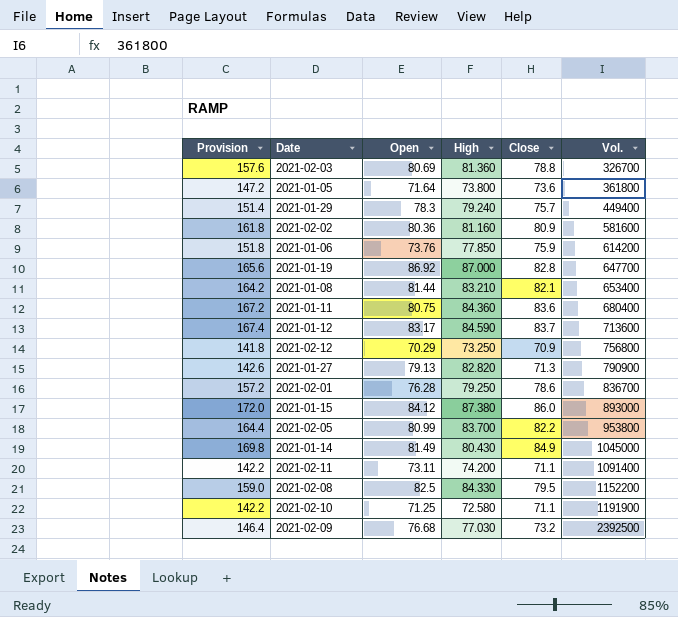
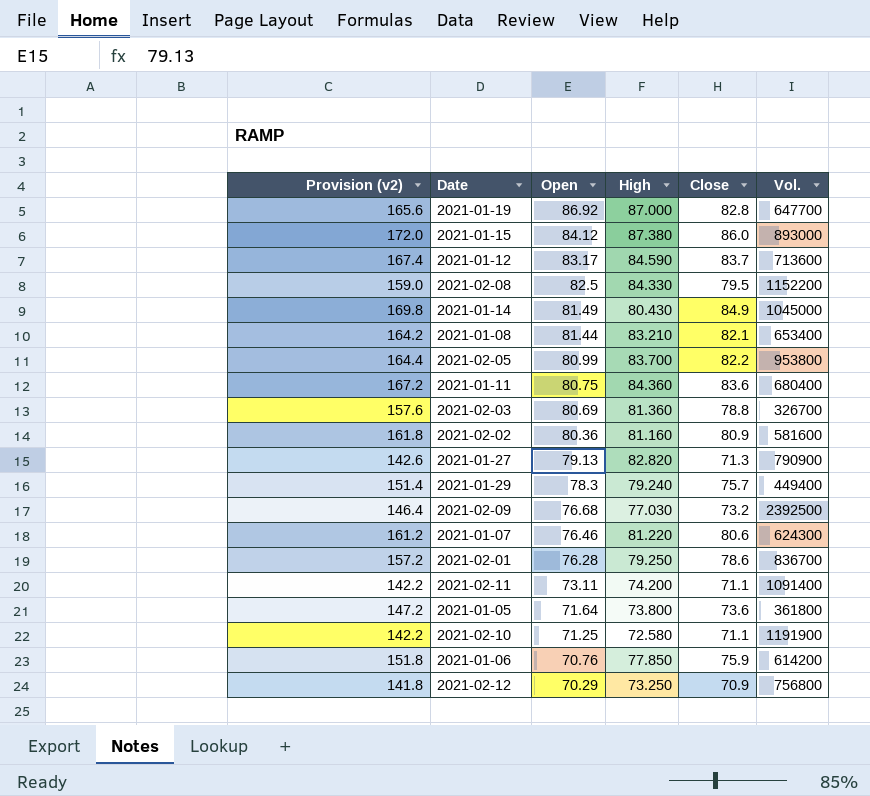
row order: Vol. ascending -> Open descending
column name: Provision -> Provision (v2)
row 2021-01-07: none -> 161.2 | 76.46 | 81.220 | 80.6 | 624300
2021-01-06 | Open: 73.76 -> 70.76

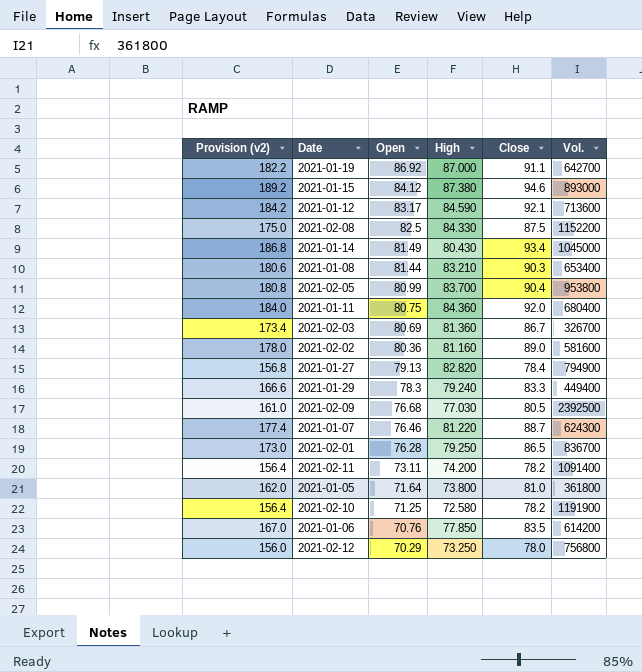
2021-01-19 | Provision (v2): 165.6 -> 182.2
2021-01-19 | Close: 82.8 -> 91.1
2021-01-19 | Vol.: 647700 -> 642700
2021-01-15 | Provision (v2): 172.0 -> 189.2
2021-01-15 | Close: 86.0 -> 94.6
2021-01-12 | Provision (v2): 167.4 -> 184.2
2021-01-12 | Close: 83.7 -> 92.1
2021-02-08 | Provision (v2): 159.0 -> 175.0
2021-02-08 | Close: 79.5 -> 87.5
2021-01-14 | Provision (v2): 169.8 -> 186.8
2021-01-14 | Close: 84.9 -> 93.4
2021-01-08 | Provision (v2): 164.2 -> 180.6
2021-01-08 | Close: 82.1 -> 90.3
2021-02-05 | Provision (v2): 164.4 -> 180.8
2021-02-05 | Close: 82.2 -> 90.4
2021-01-11 | Provision (v2): 167.2 -> 184.0
2021-01-11 | Close: 83.6 -> 92.0
2021-02-03 | Provision (v2): 157.6 -> 173.4
2021-02-03 | Close: 78.8 -> 86.7
2021-02-02 | Provision (v2): 161.8 -> 178.0
2021-02-02 | Close: 80.9 -> 89.0
2021-01-27 | Provision (v2): 142.6 -> 156.8
2021-01-27 | Close: 71.3 -> 78.4
2021-01-27 | Vol.: 790900 -> 794900
2021-01-29 | Provision (v2): 151.4 -> 166.6
2021-01-29 | Close: 75.7 -> 83.3
2021-02-09 | Provision (v2): 146.4 -> 161.0
2021-02-09 | Close: 73.2 -> 80.5
2021-01-07 | Provision (v2): 161.2 -> 177.4
2021-01-07 | Close: 80.6 -> 88.7
2021-02-01 | Provision (v2): 157.2 -> 173.0
2021-02-01 | Close: 78.6 -> 86.5
2021-02-11 | Provision (v2): 142.2 -> 156.4
2021-02-11 | Close: 71.1 -> 78.2
2021-01-05 | Provision (v2): 147.2 -> 162.0
2021-01-05 | Close: 73.6 -> 81.0
2021-02-10 | Provision (v2): 142.2 -> 156.4
2021-02-10 | Close: 71.1 -> 78.2
2021-01-06 | Provision (v2): 151.8 -> 167.0
2021-01-06 | Close: 75.9 -> 83.5
2021-02-12 | Provision (v2): 141.8 -> 156.0
2021-02-12 | Close: 70.9 -> 78.0

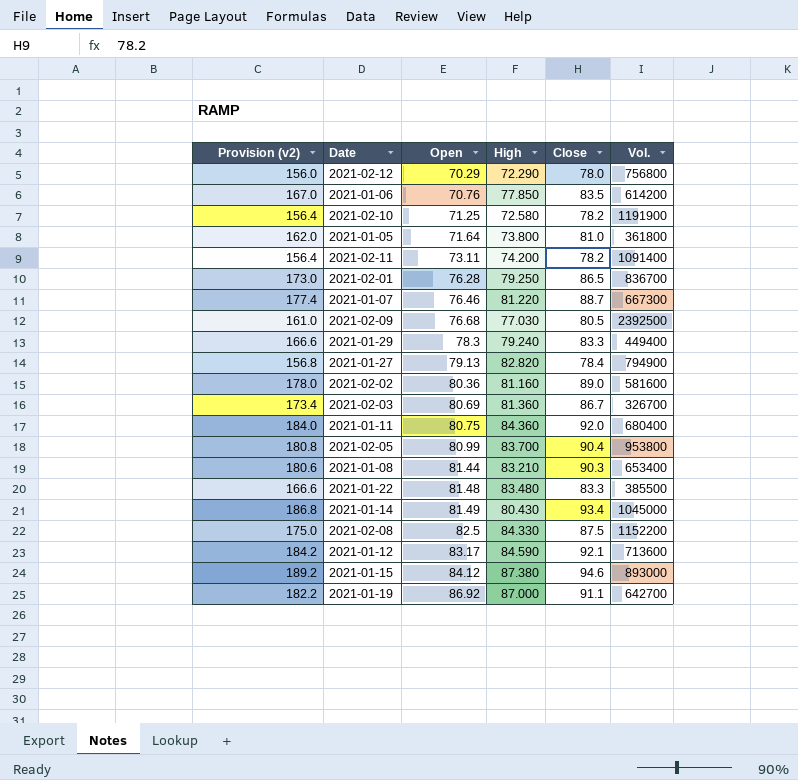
row order: Open descending -> Open ascending
2021-02-12 | High: 73.250 -> 72.290
2021-01-07 | Vol.: 624300 -> 667300
row 2021-01-22: none -> 166.6 | 81.48 | 83.480 | 83.3 | 385500

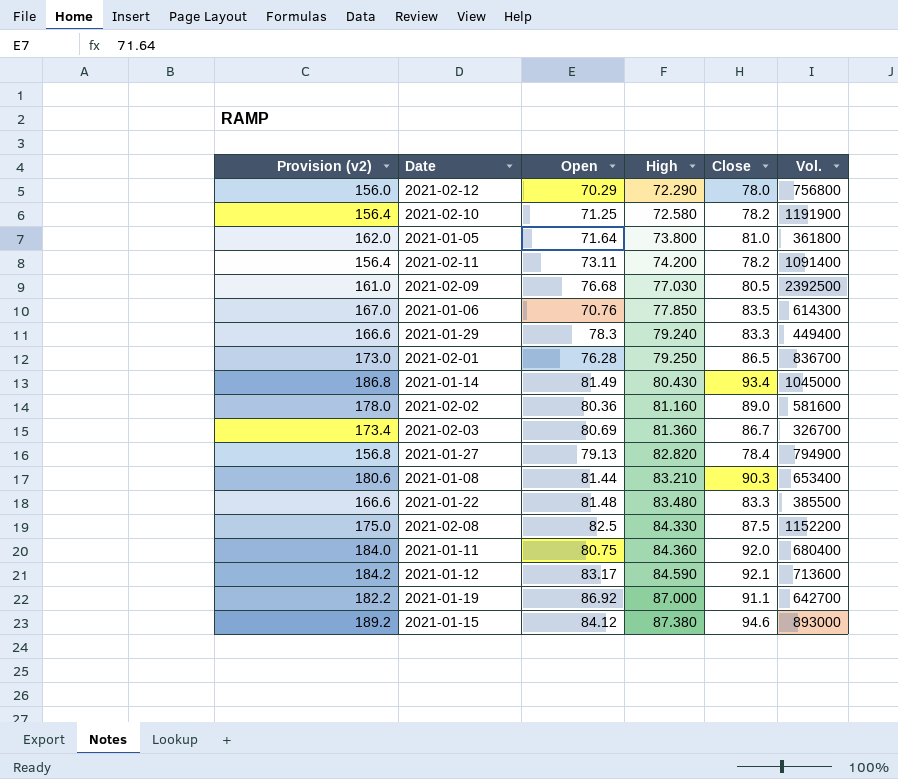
row order: Open ascending -> High ascending
row 2021-01-07: 177.4 | 76.46 | 81.220 | 88.7 | 667300 -> none
row 2021-02-05: 180.8 | 80.99 | 83.700 | 90.4 | 953800 -> none
2021-01-06 | Vol.: 614200 -> 614300

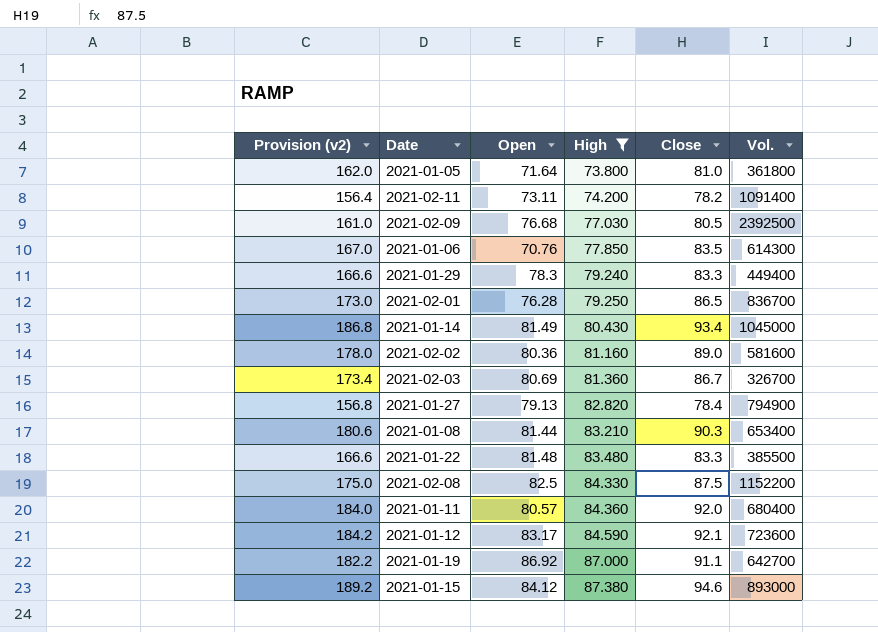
filter: none -> High >= 73.800
2021-01-11 | Open: 80.75 -> 80.57
2021-01-12 | Vol.: 713600 -> 723600

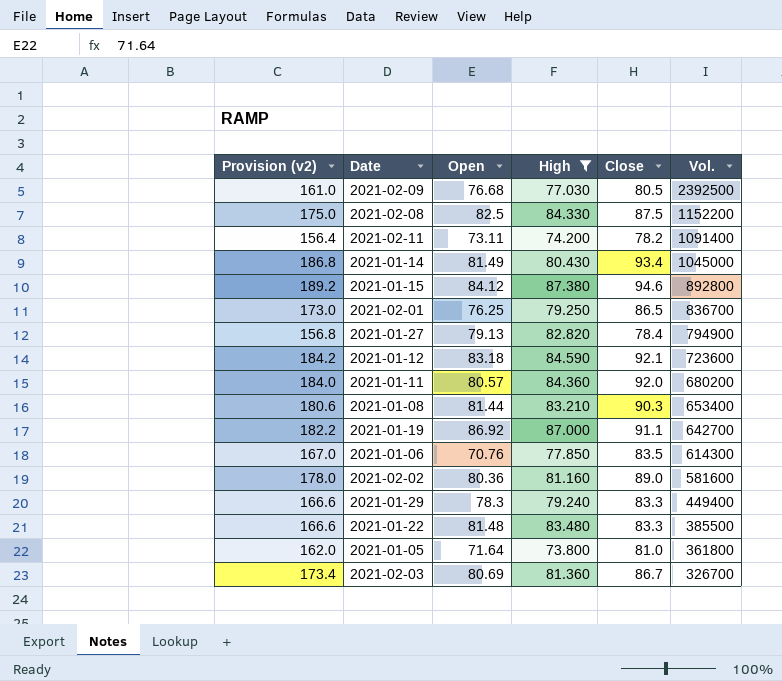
row order: High ascending -> Vol. descending
2021-01-15 | Vol.: 893000 -> 892800
2021-02-01 | Open: 76.28 -> 76.25
2021-01-12 | Open: 83.17 -> 83.18
2021-01-11 | Vol.: 680400 -> 680200

